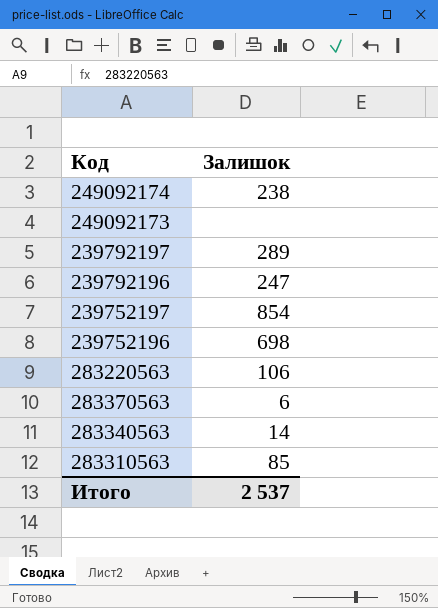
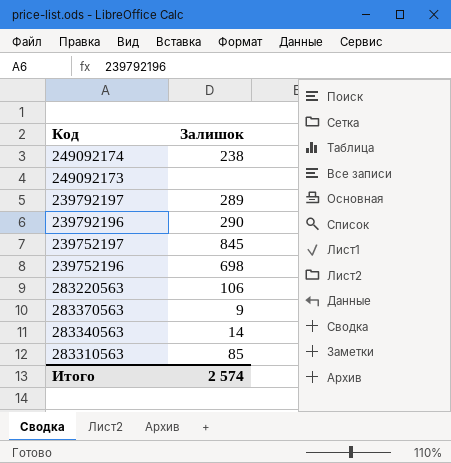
239792196 | Залишок: 247 -> 290
239752197 | Залишок: 854 -> 845
283370563 | Залишок: 6 -> 9
Итого | Залишок: 2 537 -> 2 574

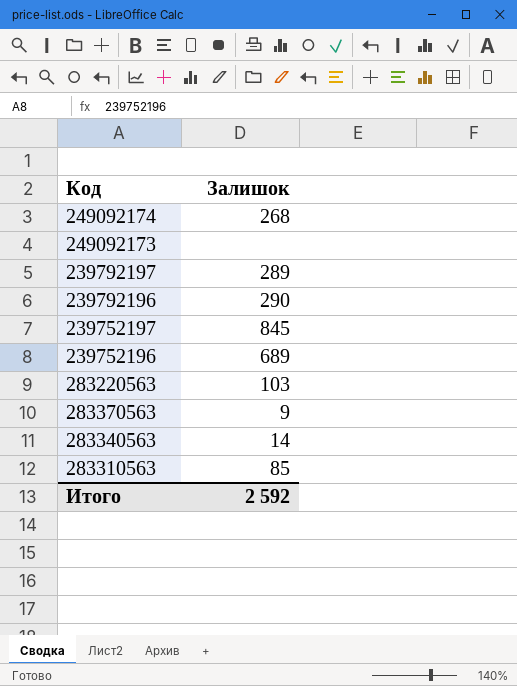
249092174 | Залишок: 238 -> 268
239752196 | Залишок: 698 -> 689
283220563 | Залишок: 106 -> 103
Итого | Залишок: 2 574 -> 2 592

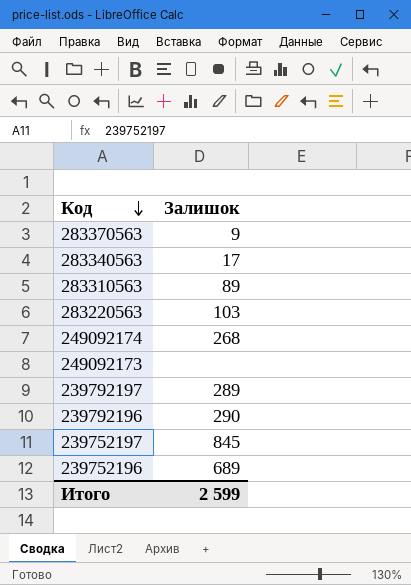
row order: none -> Код descending
283340563 | Залишок: 14 -> 17
283310563 | Залишок: 85 -> 89
Итого | Залишок: 2 592 -> 2 599

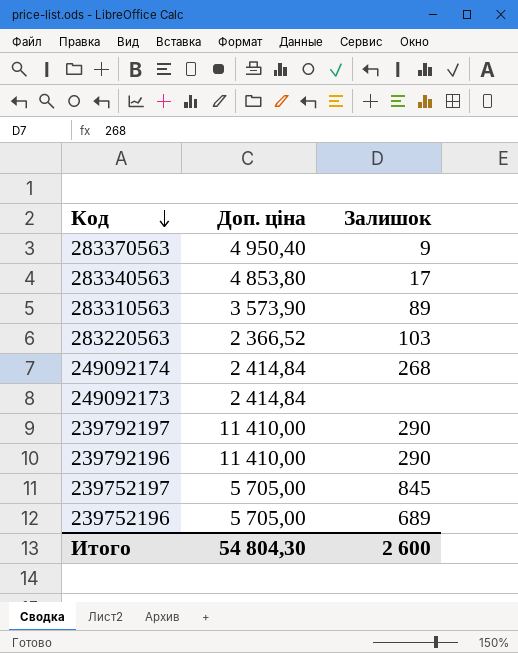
column Доп. ціна | position: none -> 2
239792197 | Залишок: 289 -> 290
Итого | Залишок: 2 599 -> 2 600

